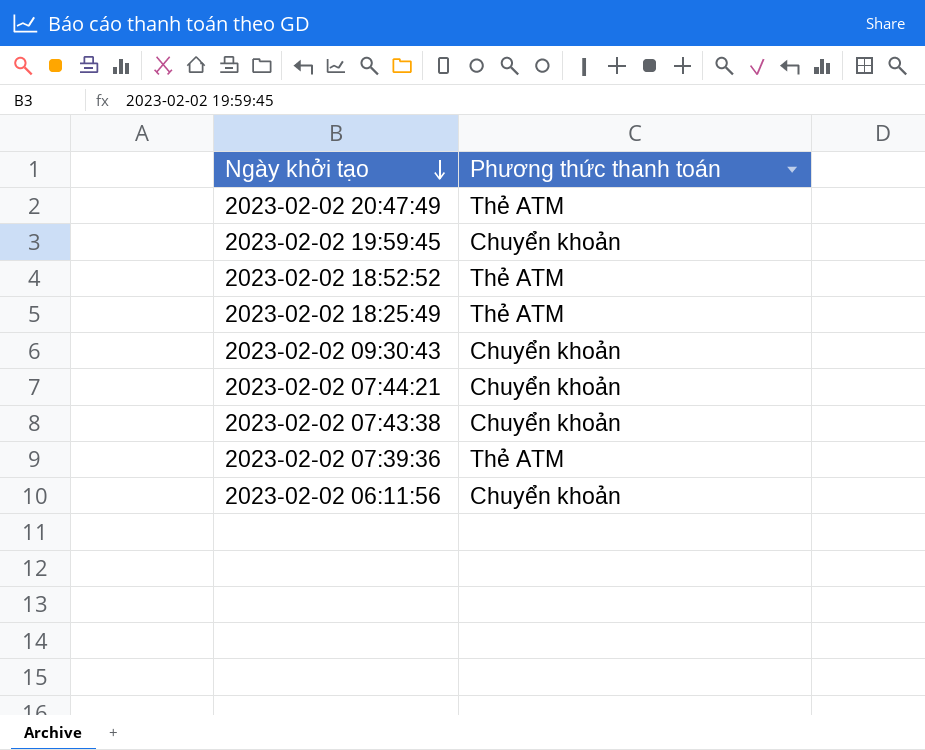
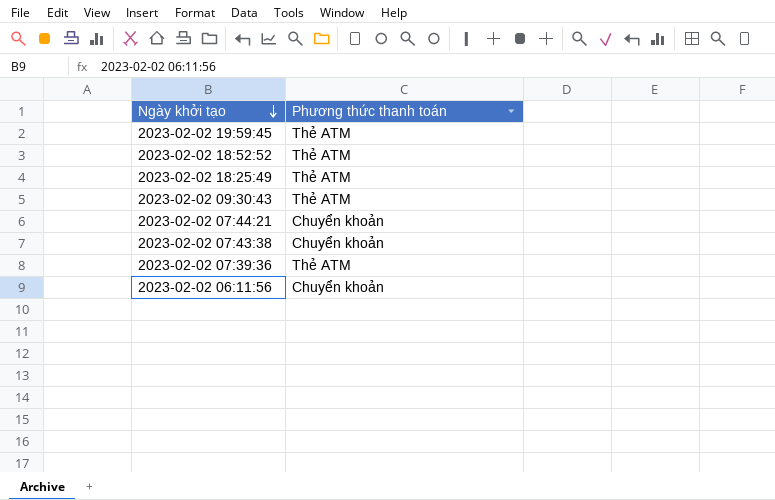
row 2023-02-02 20:47:49: Thẻ ATM -> none
2023-02-02 19:59:45 | Phương thức thanh toán: Chuyển khoản -> Thẻ ATM
2023-02-02 09:30:43 | Phương thức thanh toán: Chuyển khoản -> Thẻ ATM

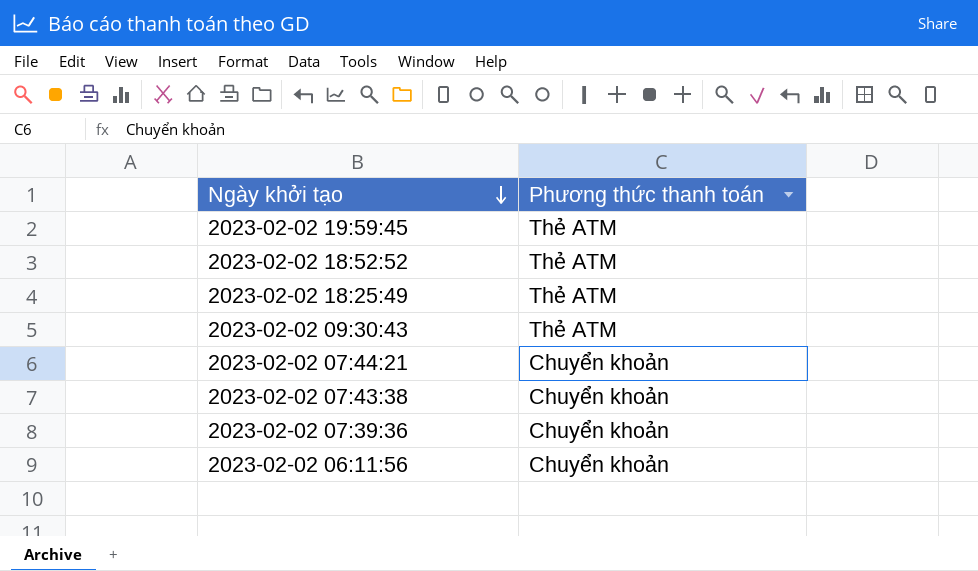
2023-02-02 07:39:36 | Phương thức thanh toán: Thẻ ATM -> Chuyển khoản

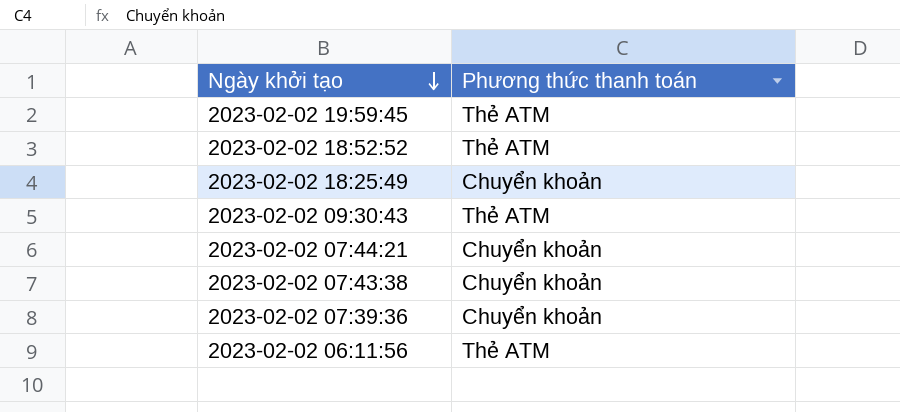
2023-02-02 18:25:49 | Phương thức thanh toán: Thẻ ATM -> Chuyển khoản
2023-02-02 06:11:56 | Phương thức thanh toán: Chuyển khoản -> Thẻ ATM

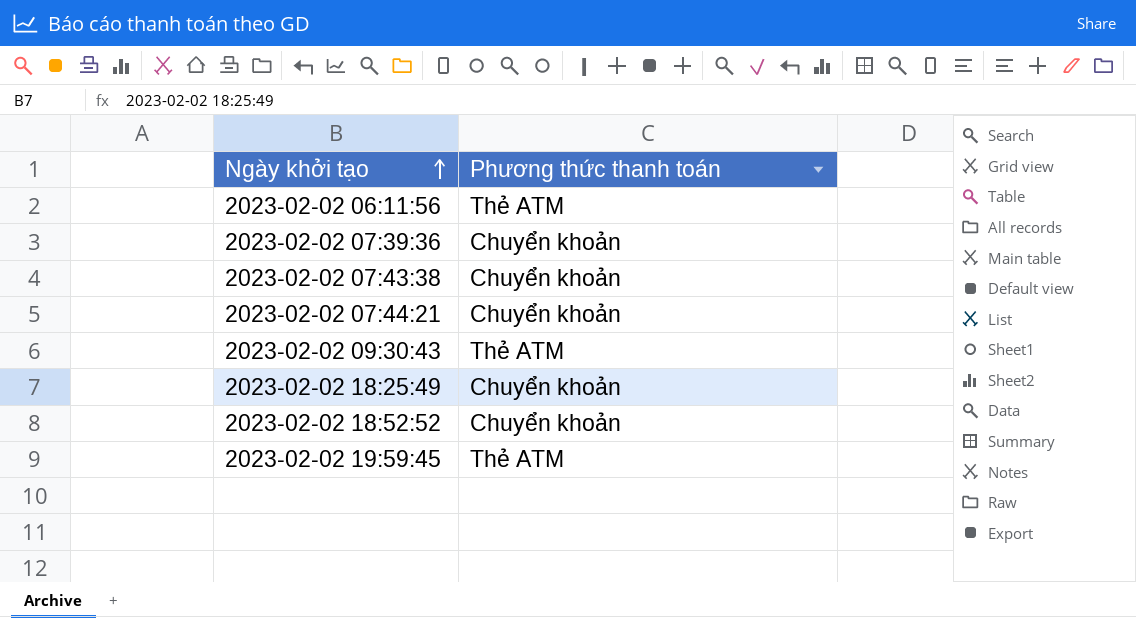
row order: Ngày khởi tạo descending -> Ngày khởi tạo ascending
2023-02-02 18:52:52 | Phương thức thanh toán: Thẻ ATM -> Chuyển khoản

